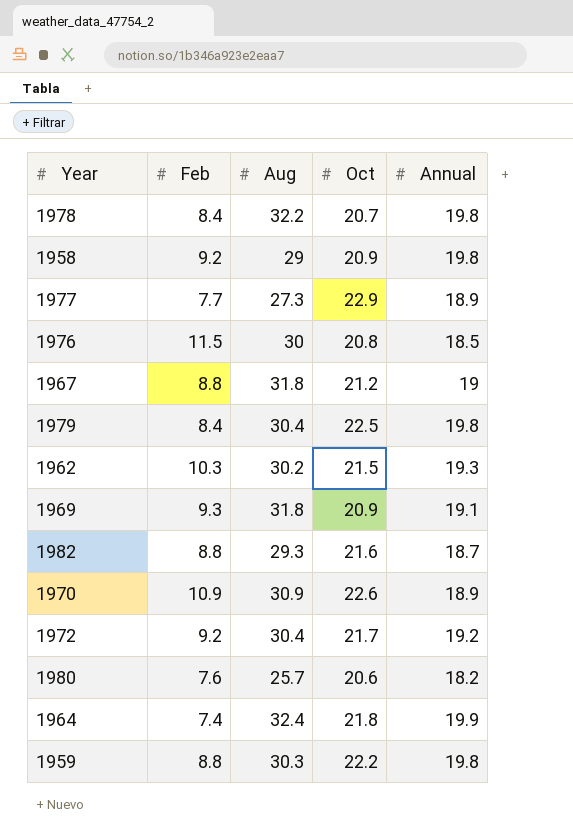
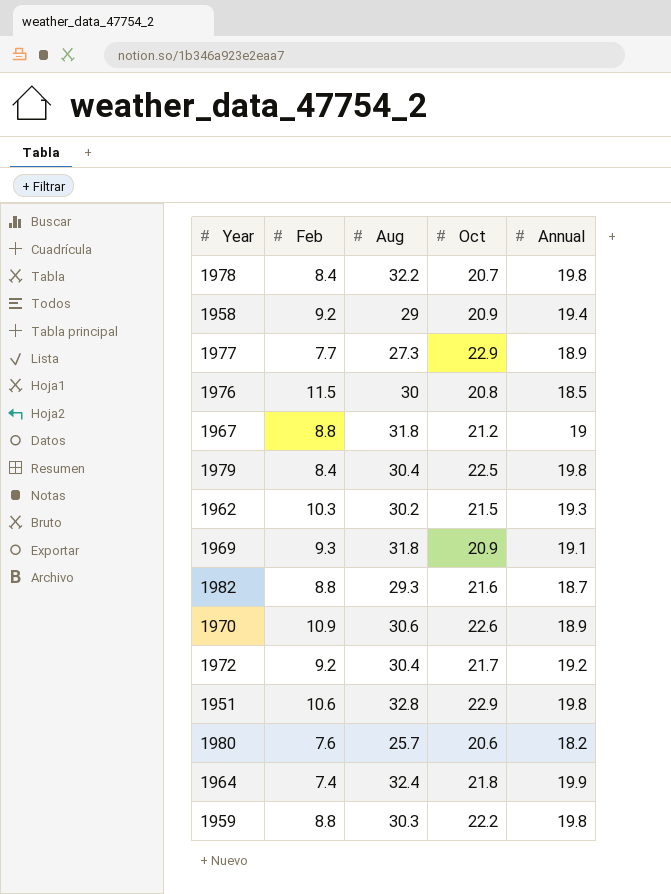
1958 | Annual: 19.8 -> 19.4
1970 | Aug: 30.9 -> 30.6
row 1951: none -> 10.6 | 32.8 | 22.9 | 19.8

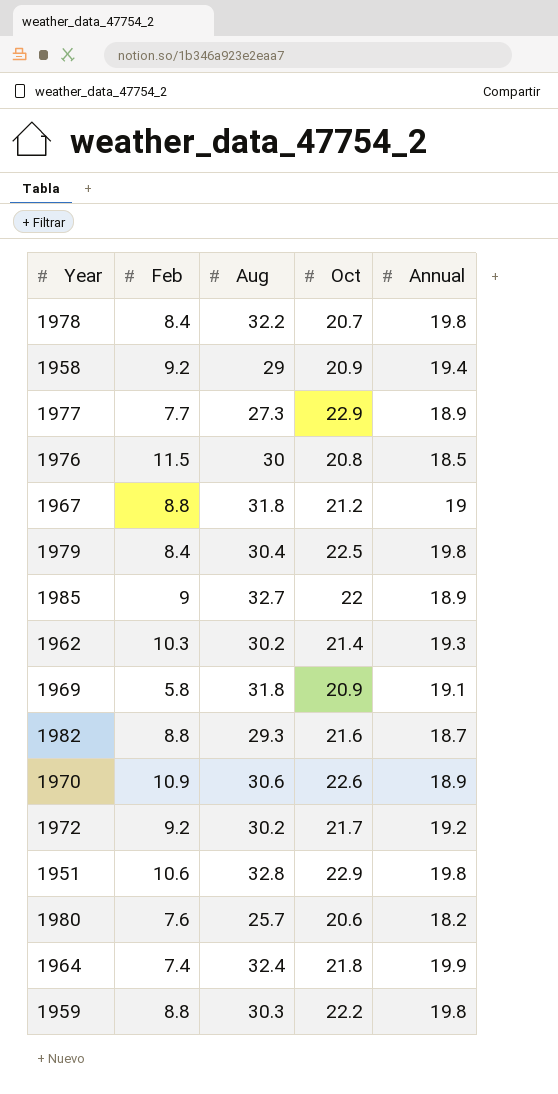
row 1985: none -> 9 | 32.7 | 22 | 18.9
1962 | Oct: 21.5 -> 21.4
1969 | Feb: 9.3 -> 5.8
1972 | Aug: 30.4 -> 30.2

